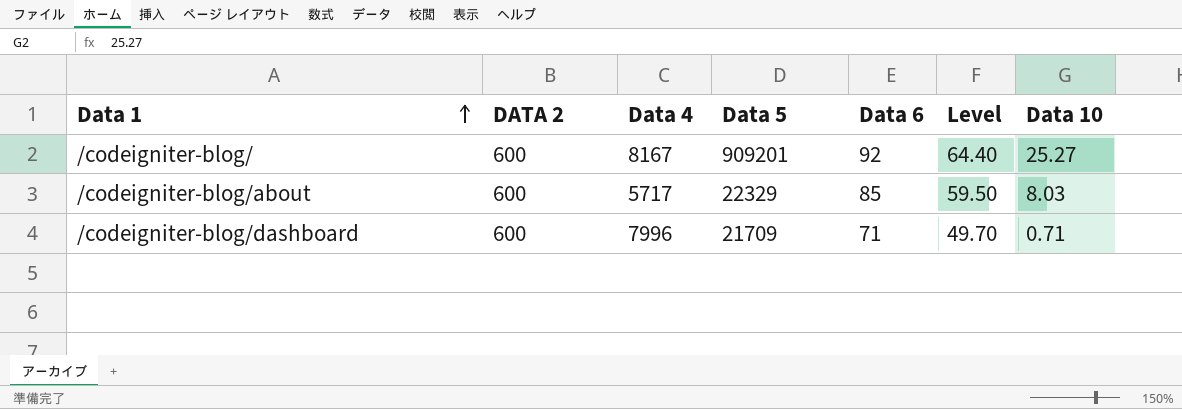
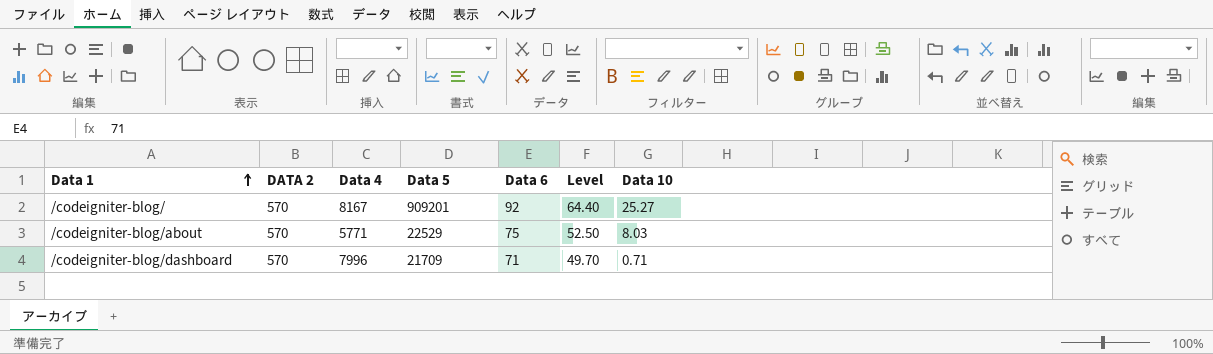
/codeigniter-blog/ | DATA 2: 600 -> 570
/codeigniter-blog/about | DATA 2: 600 -> 570
/codeigniter-blog/about | Data 4: 5717 -> 5771
/codeigniter-blog/about | Data 5: 22329 -> 22529
/codeigniter-blog/about | Data 6: 85 -> 75
/codeigniter-blog/about | Level: 59.50 -> 52.50
/codeigniter-blog/dashboard | DATA 2: 600 -> 570

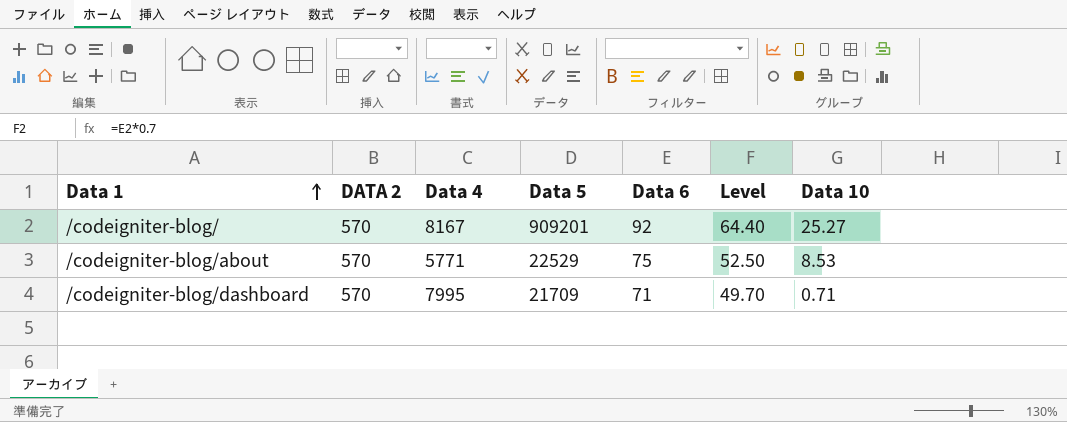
/codeigniter-blog/about | Data 10: 8.03 -> 8.53
/codeigniter-blog/dashboard | Data 4: 7996 -> 7995

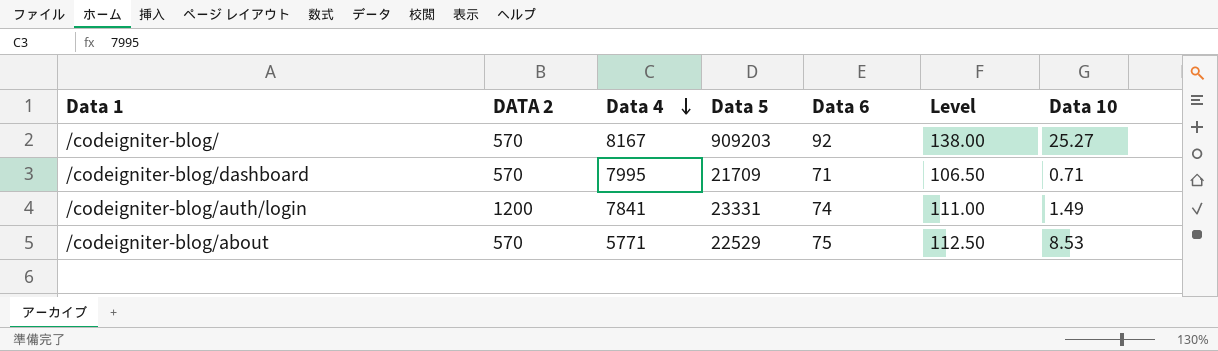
row order: Data 1 ascending -> Data 4 descending
column Level | formula: [Data 6] * 0.7 -> [Data 6] * 1.5
/codeigniter-blog/ | Data 5: 909201 -> 909203
row /codeigniter-blog/auth/login: none -> 1200 | 7841 | 23331 | 74 | 111.00 | 1.49

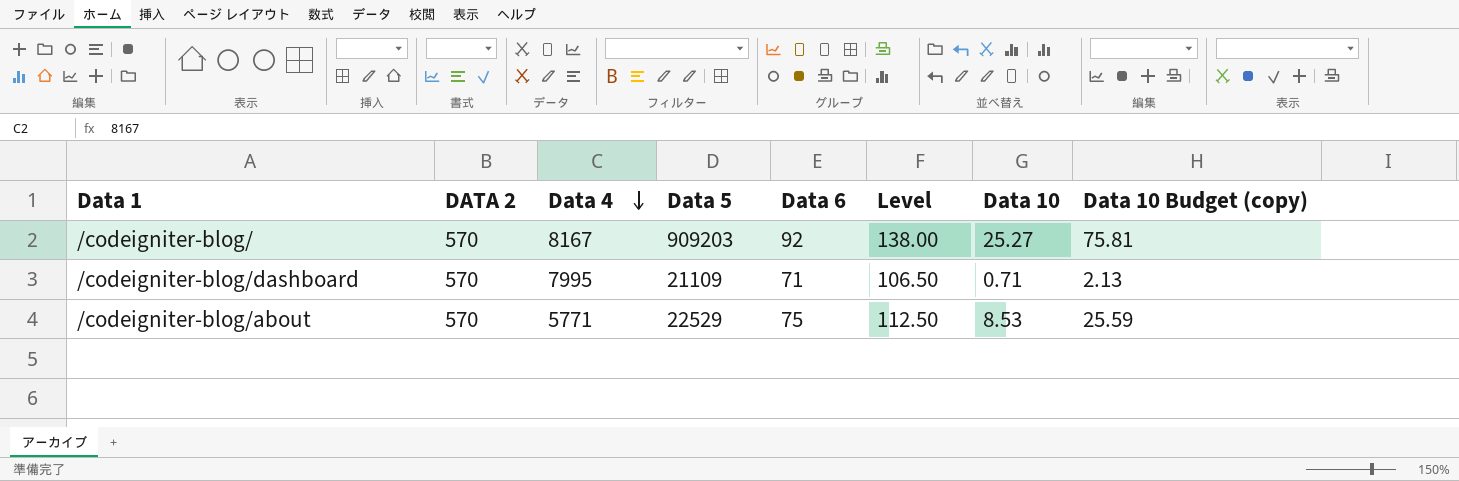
column Data 10 Budget (copy) | formula: none -> [Data 10] * 3
row /codeigniter-blog/auth/login: 1200 | 7841 | 23331 | 74 | 111.00 | 1.49 -> none
/codeigniter-blog/dashboard | Data 5: 21709 -> 21109

